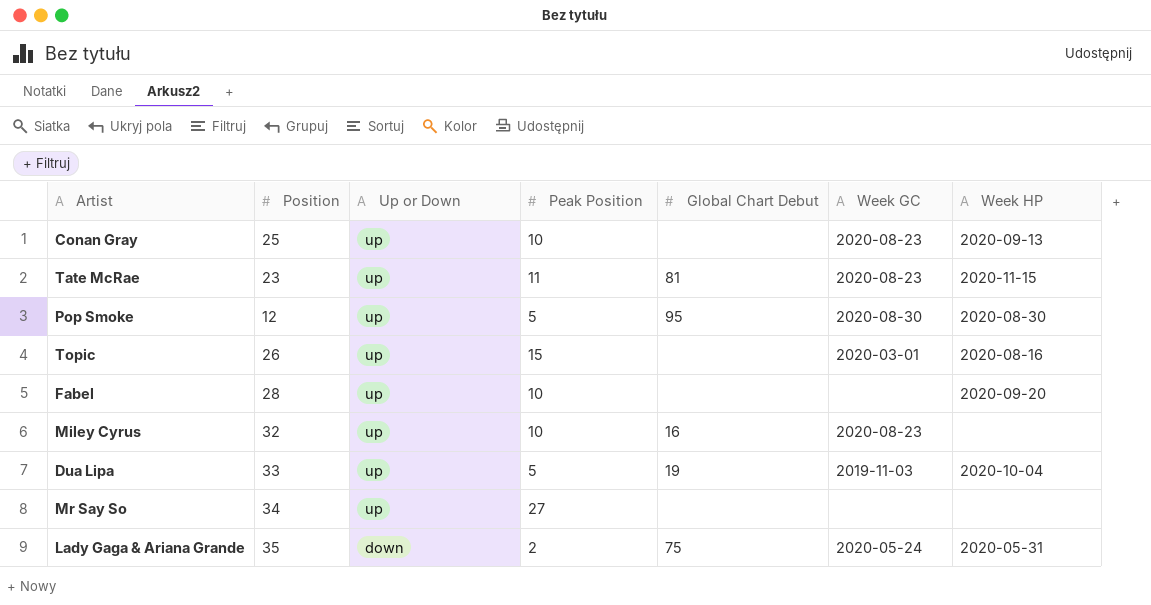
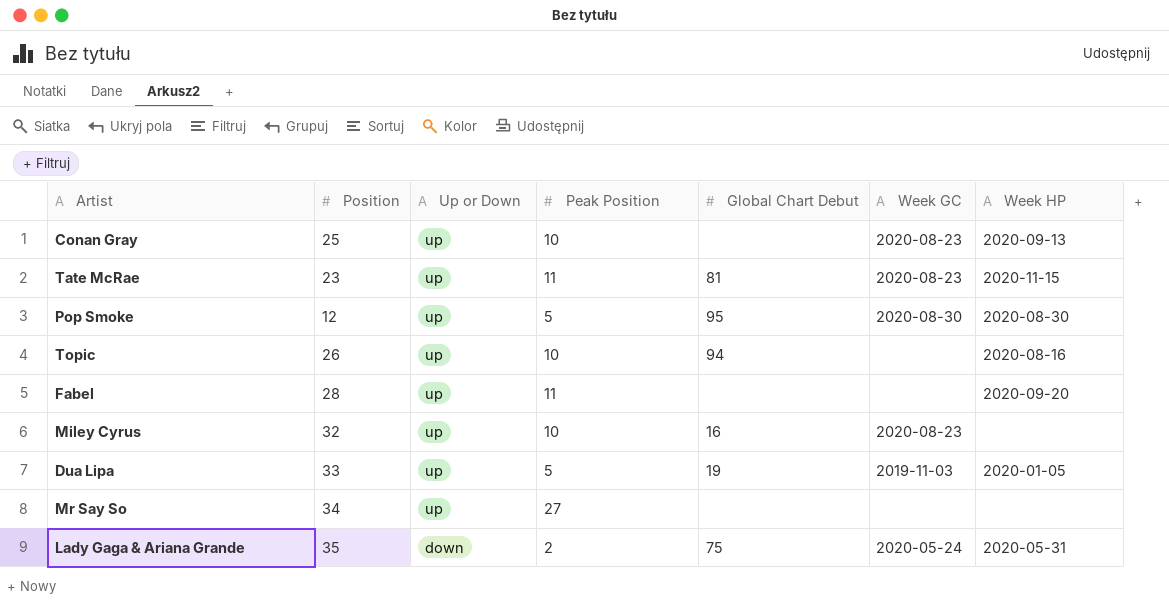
Topic | Peak Position: 15 -> 10
Topic | Global Chart Debut: none -> 94
Topic | Week GC: 2020-03-01 -> none
Fabel | Peak Position: 10 -> 11
Dua Lipa | Week HP: 2020-10-04 -> 2020-01-05

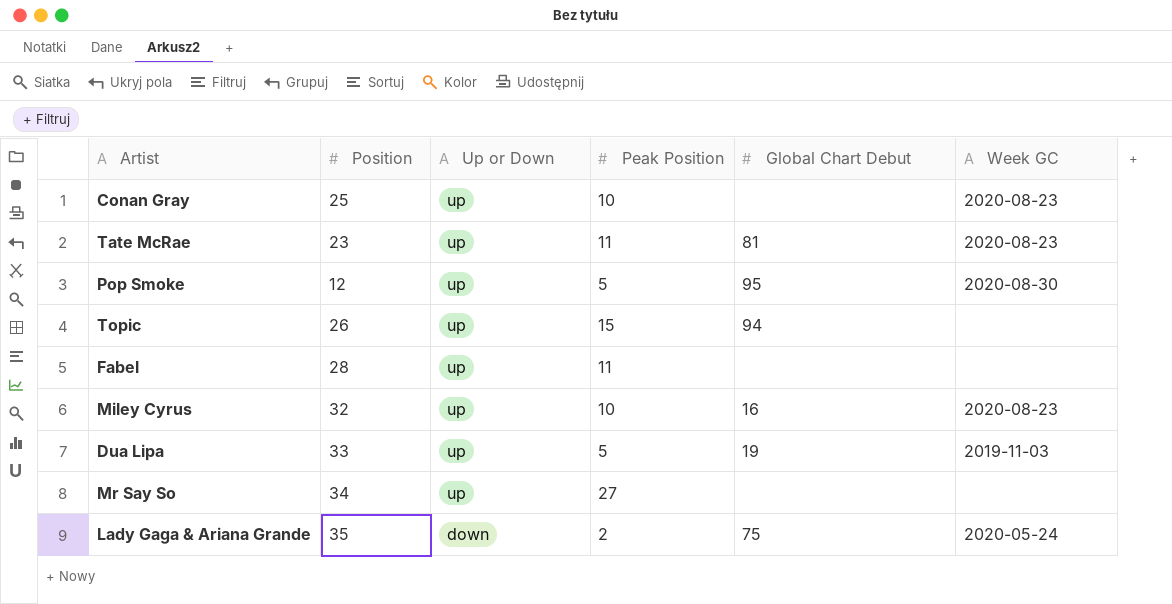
column Week HP | position: 7 -> none
Topic | Peak Position: 10 -> 15

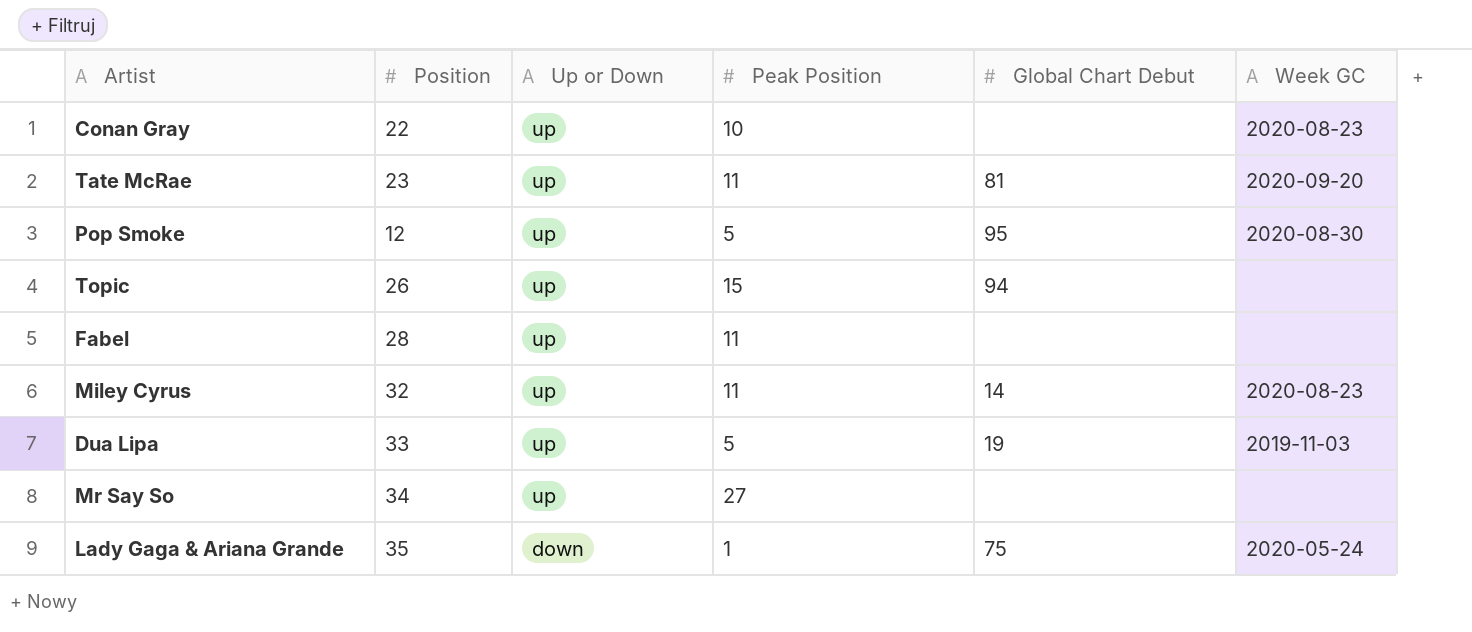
Conan Gray | Position: 25 -> 22
Tate McRae | Week GC: 2020-08-23 -> 2020-09-20
Miley Cyrus | Peak Position: 10 -> 11
Miley Cyrus | Global Chart Debut: 16 -> 14
Lady Gaga & Ariana Grande | Peak Position: 2 -> 1

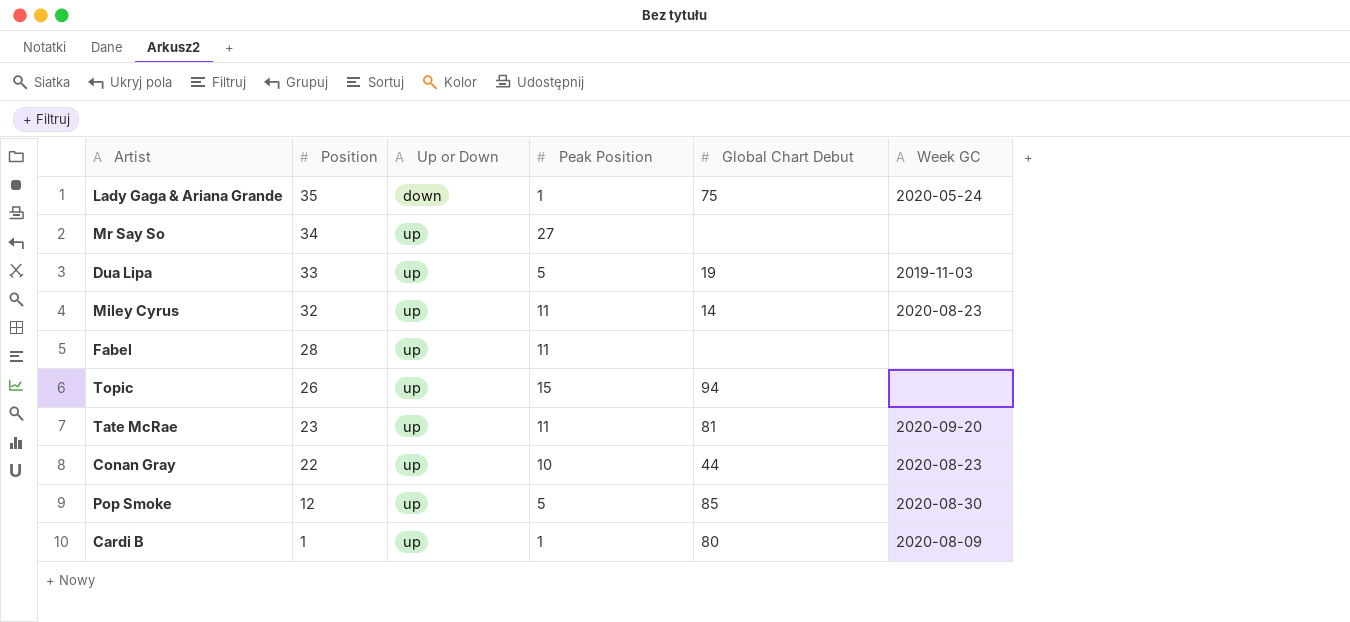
row order: Up or Down descending -> Position descending
Conan Gray | Global Chart Debut: none -> 44
Pop Smoke | Global Chart Debut: 95 -> 85
row Cardi B: none -> 1 | up | 1 | 80 | 2020-08-09

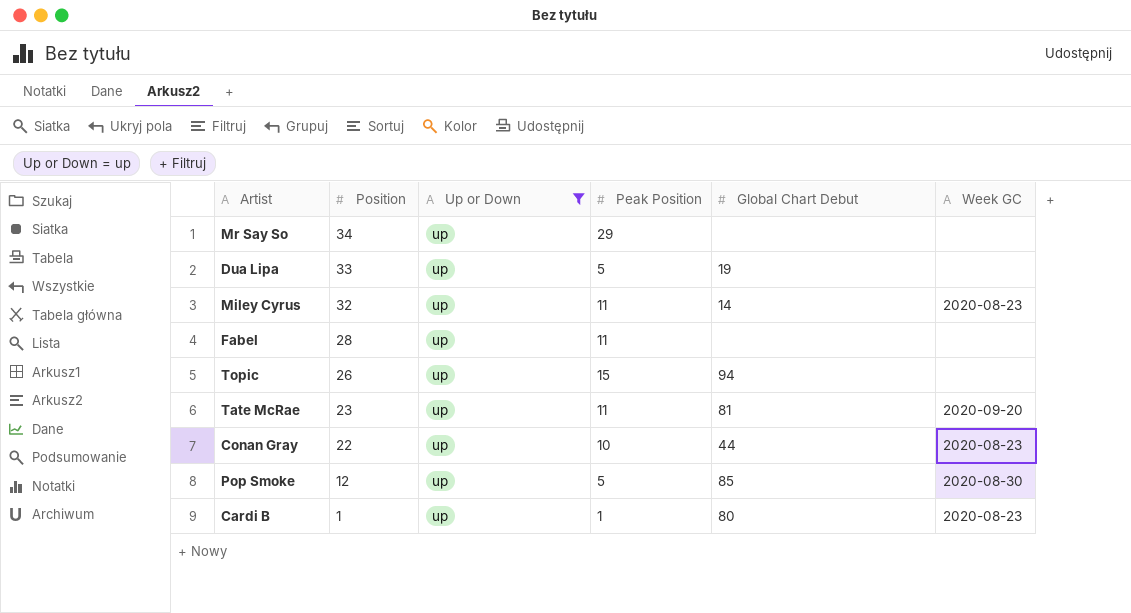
filter: none -> Up or Down = up
Mr Say So | Peak Position: 27 -> 29
Dua Lipa | Week GC: 2019-11-03 -> none
Cardi B | Week GC: 2020-08-09 -> 2020-08-23

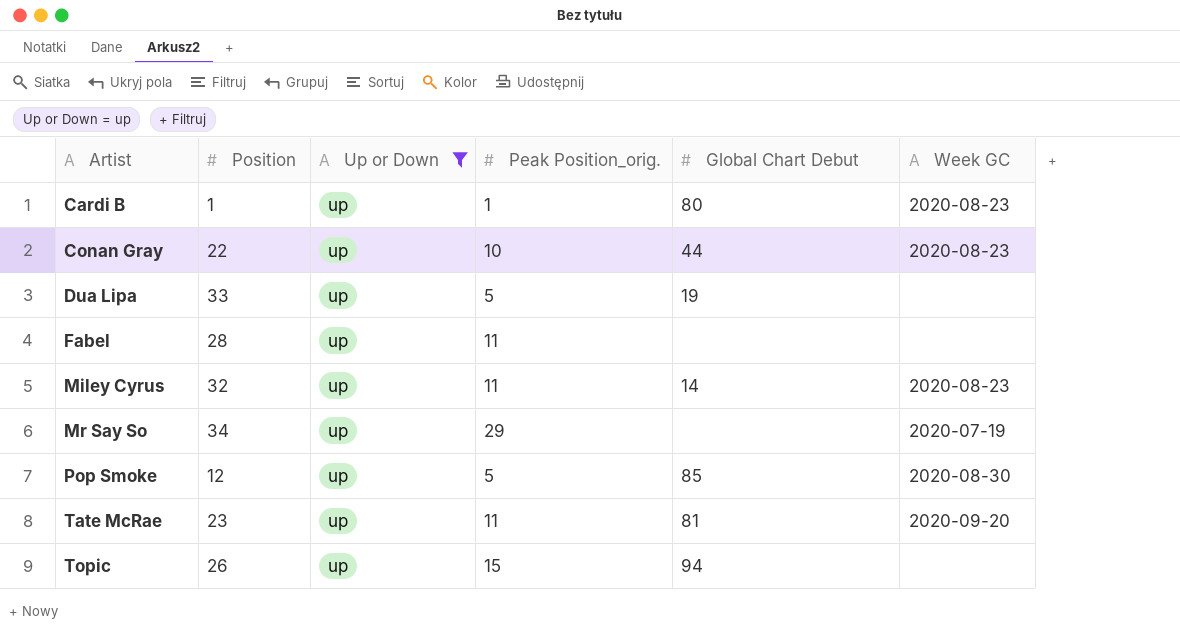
row order: Position descending -> Artist ascending
column name: Peak Position -> Peak Position_orig.
Mr Say So | Week GC: none -> 2020-07-19

